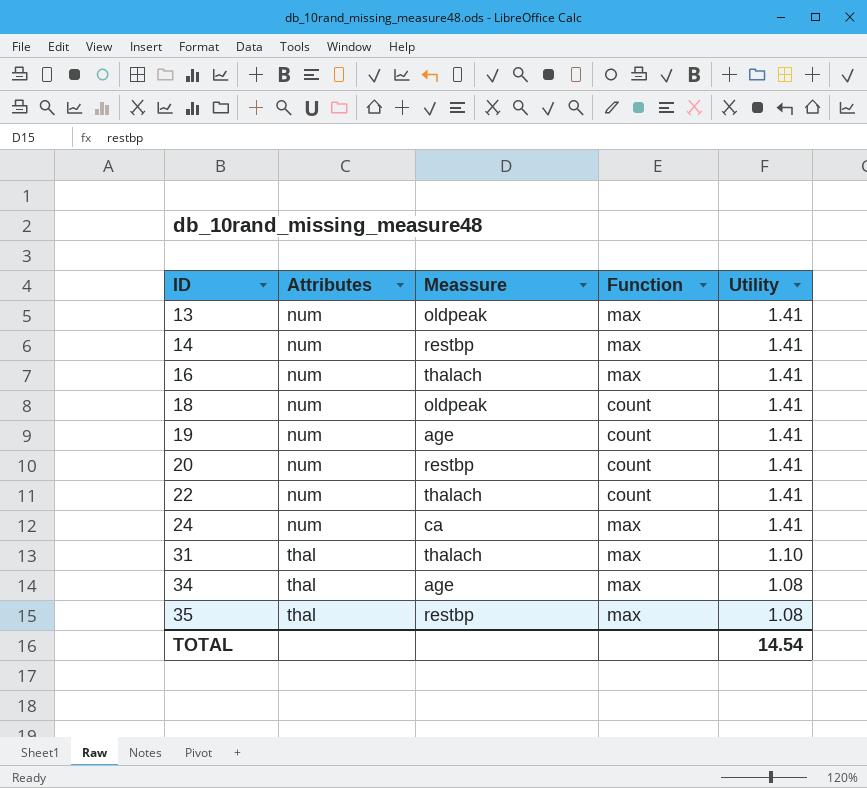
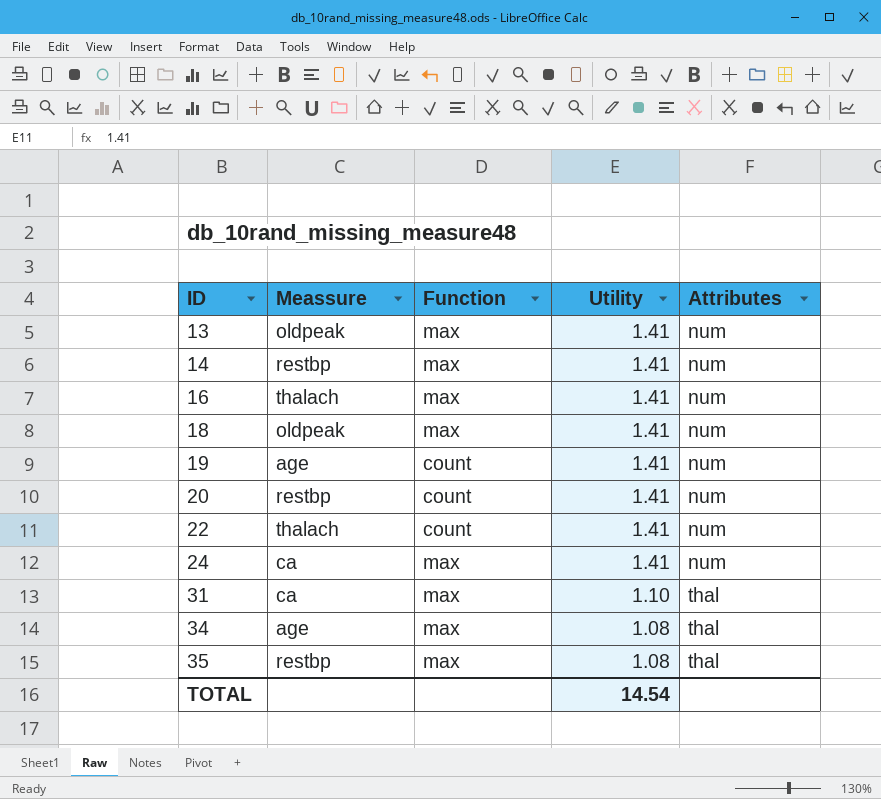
column Attributes | position: 2 -> 5
18 | Function: count -> max
31 | Meassure: thalach -> ca

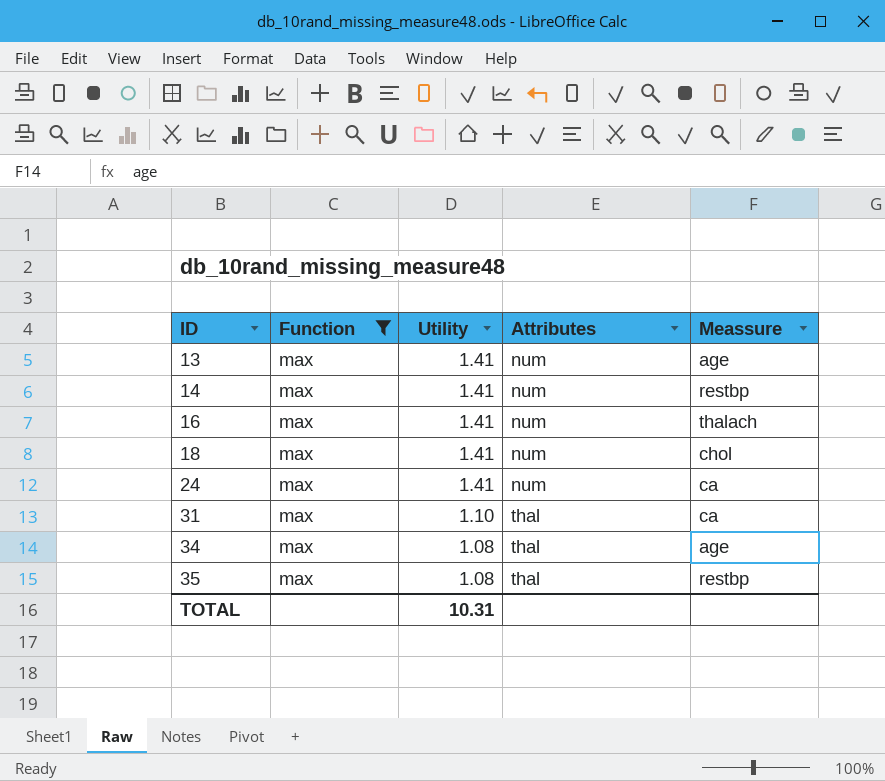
filter: none -> Function = max
column Meassure | position: 2 -> 5
13 | Meassure: oldpeak -> age
18 | Meassure: oldpeak -> chol
TOTAL | Utility: 14.54 -> 10.31

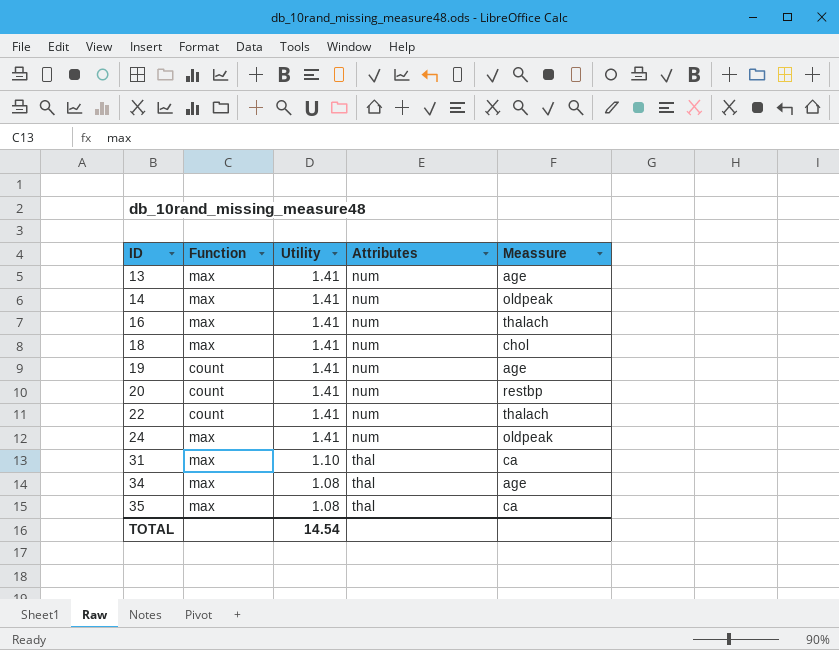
filter: Function = max -> none
14 | Meassure: restbp -> oldpeak
24 | Meassure: ca -> oldpeak
35 | Meassure: restbp -> ca
TOTAL | Utility: 10.31 -> 14.54

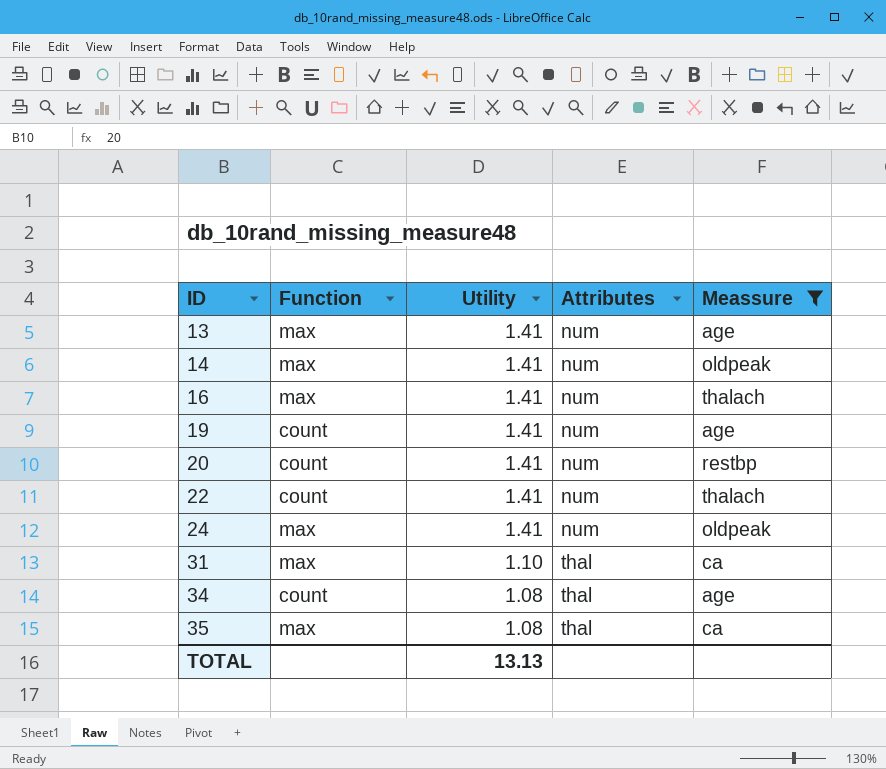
filter: none -> Meassure != chol
34 | Function: max -> count
TOTAL | Utility: 14.54 -> 13.13

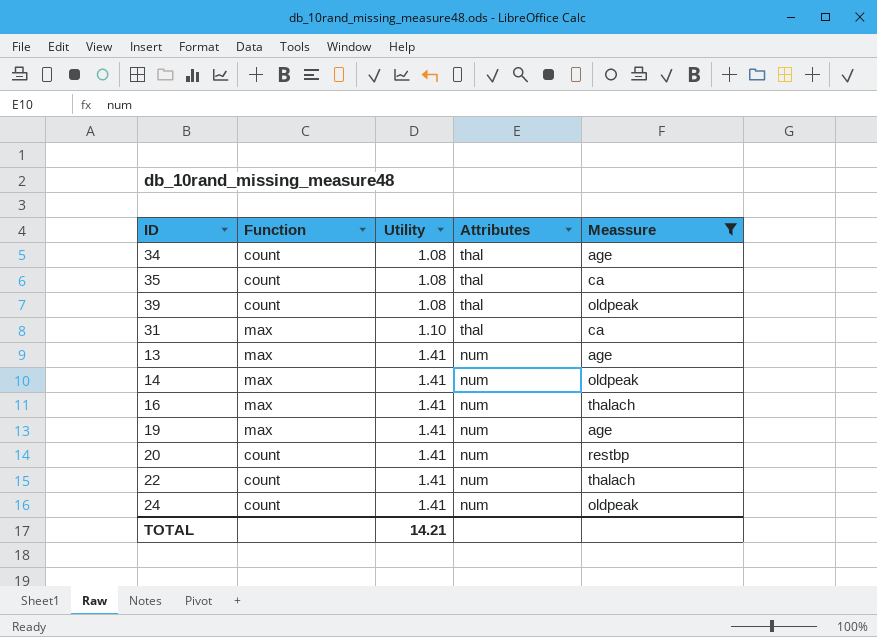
row order: ID ascending -> Utility ascending
35 | Function: max -> count
row 39: none -> count | 1.08 | thal | oldpeak
19 | Function: count -> max
24 | Function: max -> count
TOTAL | Utility: 13.13 -> 14.21

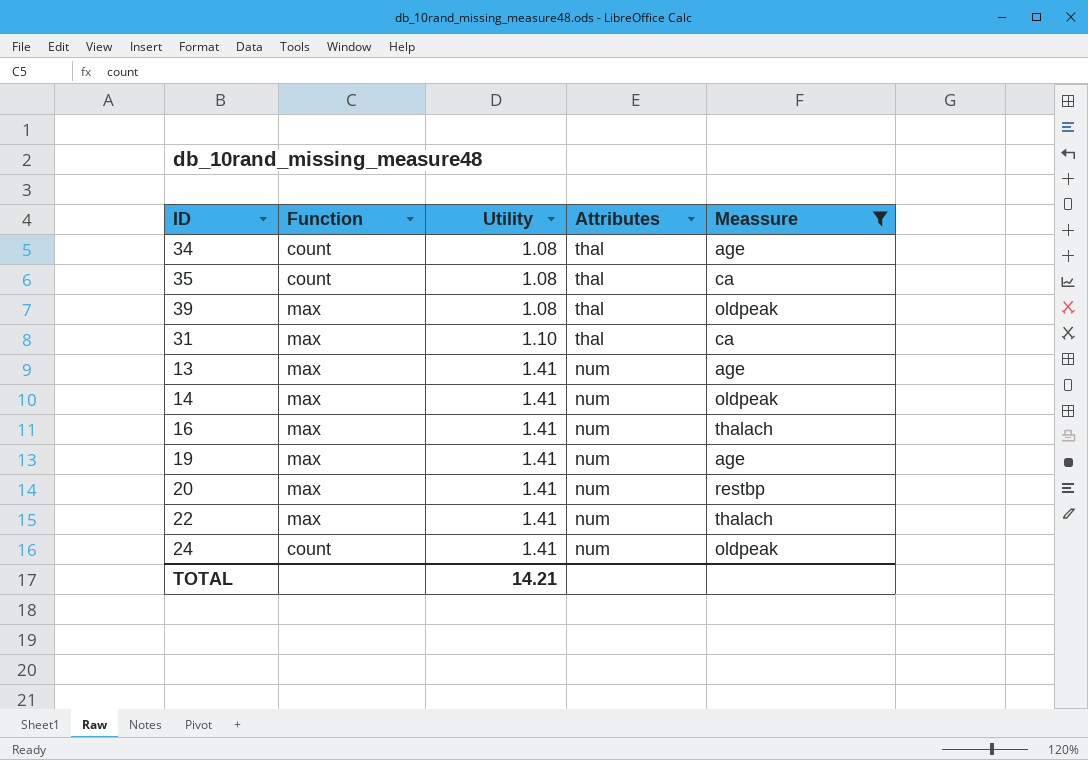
39 | Function: count -> max
20 | Function: count -> max
22 | Function: count -> max

